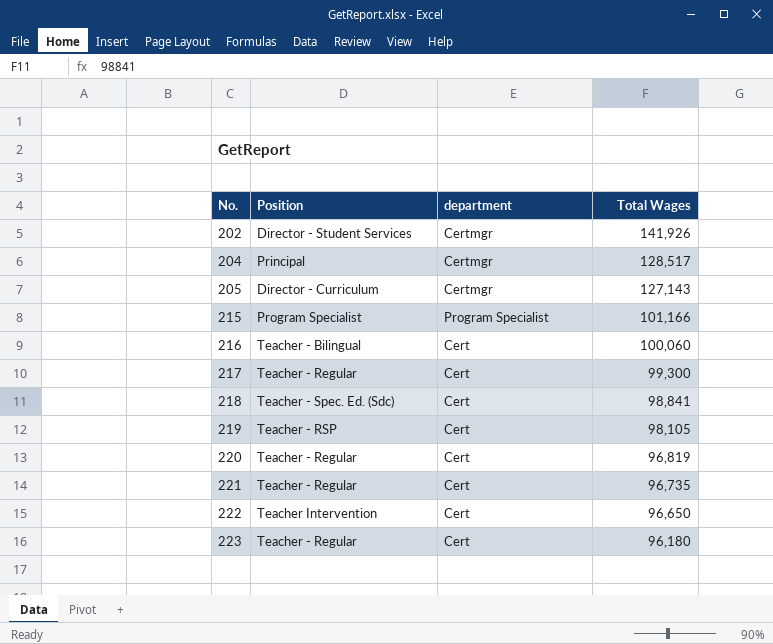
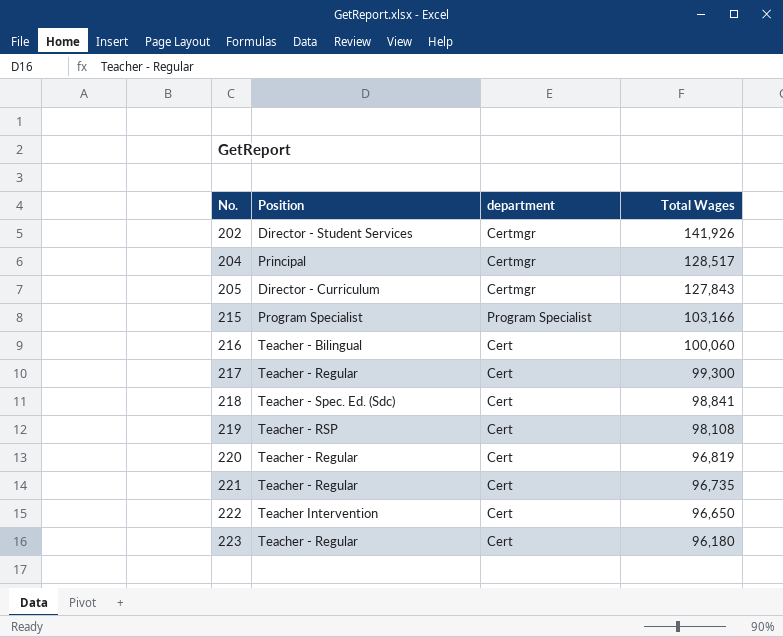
205 | Total Wages: 127,143 -> 127,843
215 | Total Wages: 101,166 -> 103,166
219 | Total Wages: 98,105 -> 98,108

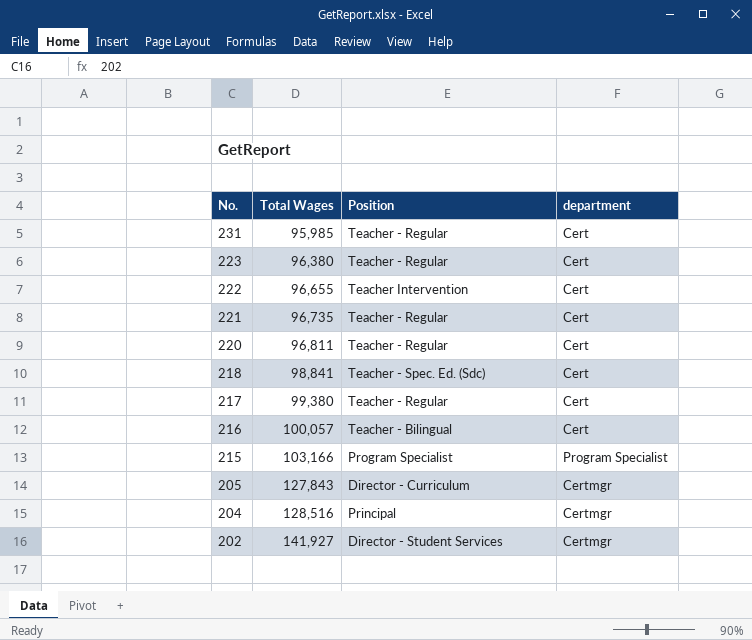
row order: No. ascending -> No. descending
column Total Wages | position: 4 -> 2
row 219: Teacher - RSP | Cert | 98,108 -> none
row 231: none -> 95,985 | Teacher - Regular | Cert
223 | Total Wages: 96,180 -> 96,380
222 | Total Wages: 96,650 -> 96,655
220 | Total Wages: 96,819 -> 96,811
217 | Total Wages: 99,300 -> 99,380
216 | Total Wages: 100,060 -> 100,057
204 | Total Wages: 128,517 -> 128,516
202 | Total Wages: 141,926 -> 141,927

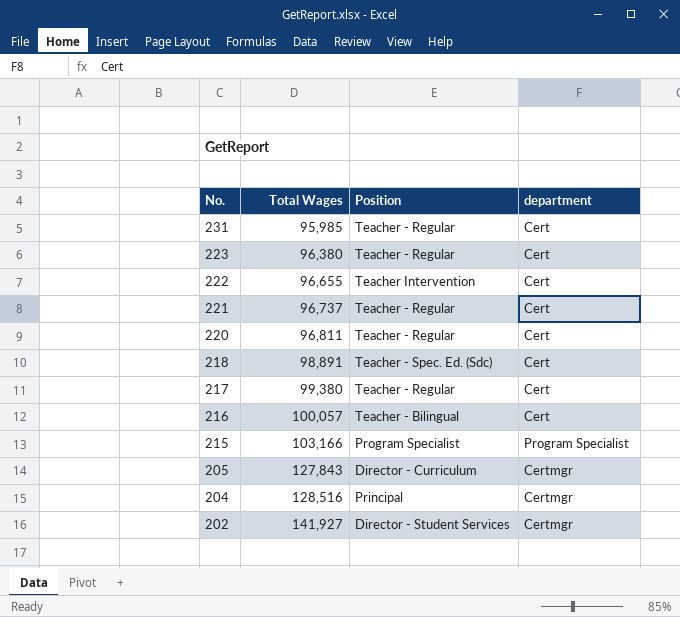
221 | Total Wages: 96,735 -> 96,737
218 | Total Wages: 98,841 -> 98,891

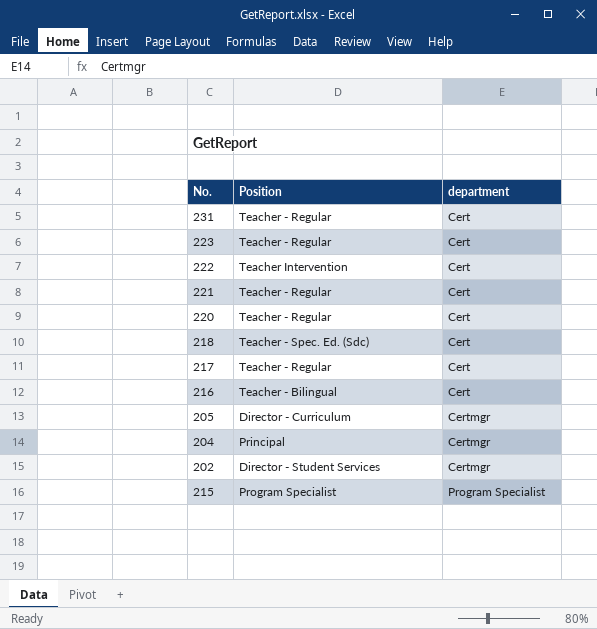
row order: No. descending -> department ascending
column Total Wages | position: 2 -> none

